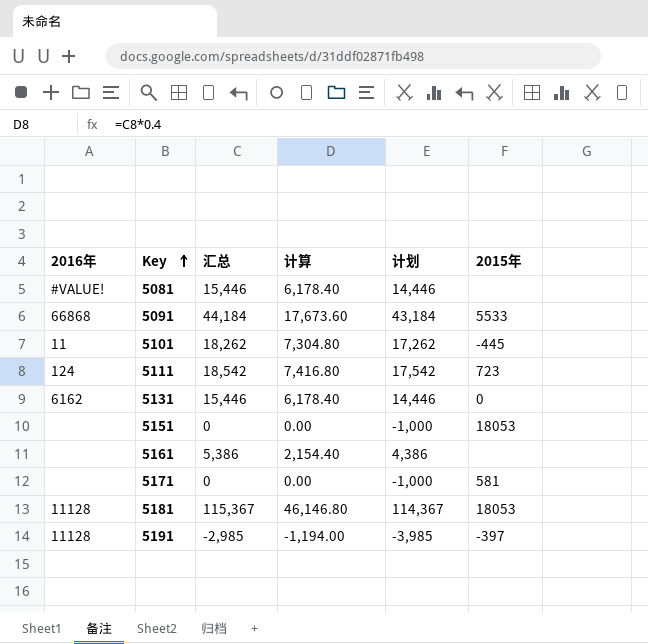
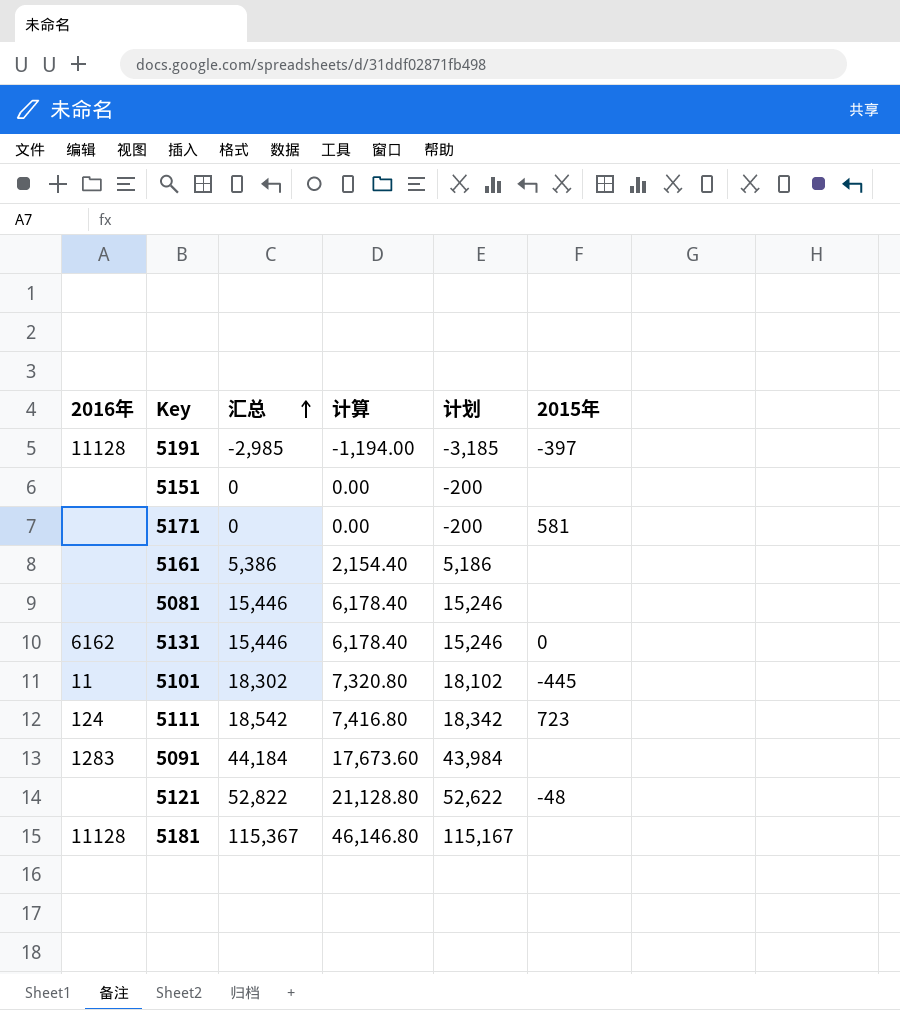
row order: Key ascending -> 汇总 ascending
column 计划 | formula: [汇总] - 1000 -> [汇总] - 200
5151 | 2015年: 18053 -> none
5081 | 2016年: #VALUE! -> none
5101 | 汇总: 18,262 -> 18,302
5101 | 计算: 7,304.80 -> 7,320.80
5091 | 2016年: 66868 -> 1283
5091 | 2015年: 5533 -> none
row 5121: none -> none | 52,822 | 21,128.80 | 52,622 | -48
5181 | 2015年: 18053 -> none

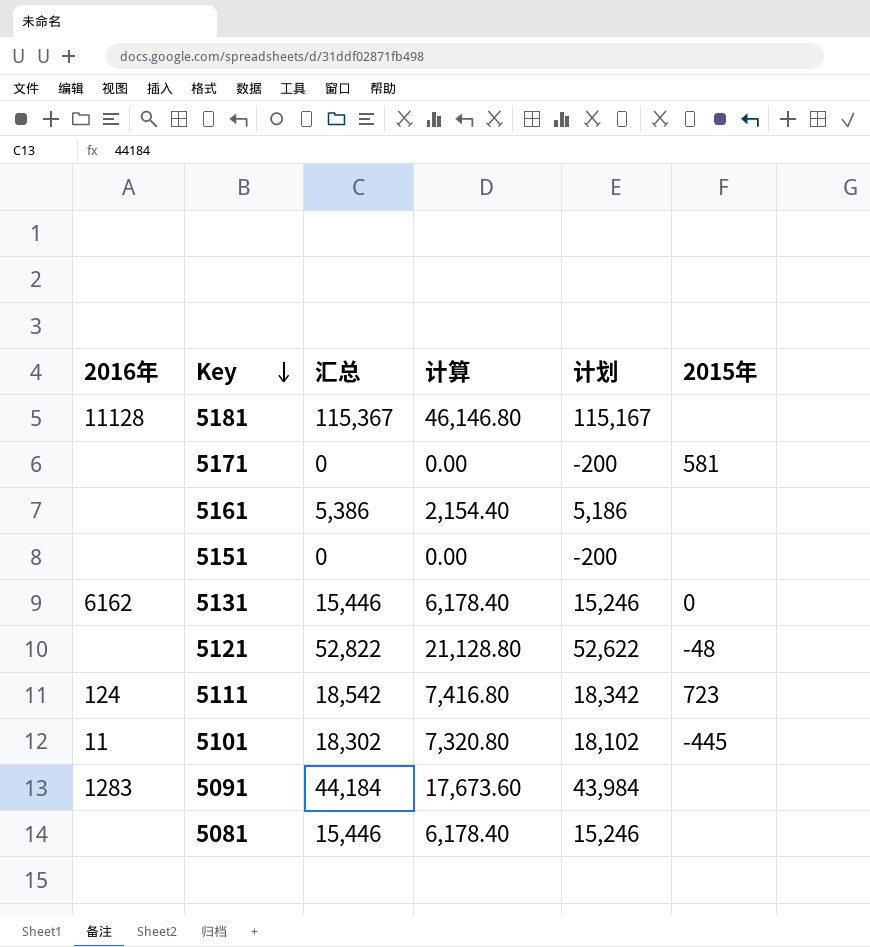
row order: 汇总 ascending -> Key descending
row 5191: 11128 | -2,985 | -1,194.00 | -3,185 | -397 -> none

